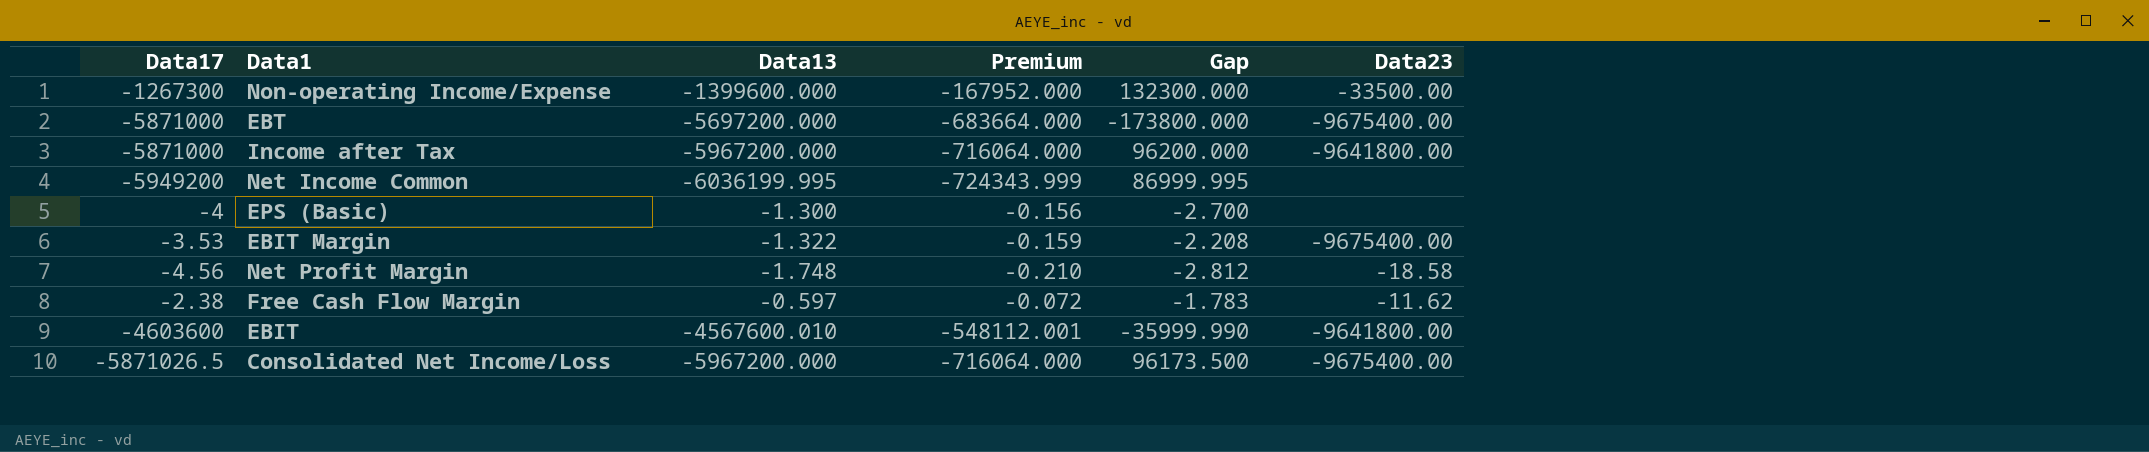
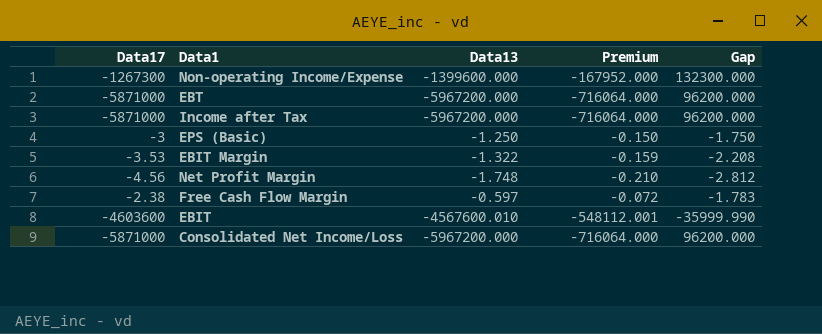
column Data23 | position: 6 -> none
row Net Income Common: -5949200 | -6036199.995 | -724343.999 | 86999.995 | none -> none
EBT | Data13: -5697200.000 -> -5967200.000
EBT | Premium: -683664.000 -> -716064.000
EBT | Gap: -173800.000 -> 96200.000
EPS (Basic) | Data17: -4 -> -3
EPS (Basic) | Data13: -1.300 -> -1.250
EPS (Basic) | Premium: -0.156 -> -0.150
EPS (Basic) | Gap: -2.700 -> -1.750
Consolidated Net Income/Loss | Data17: -5871026.5 -> -5871000
Consolidated Net Income/Loss | Gap: 96173.500 -> 96200.000

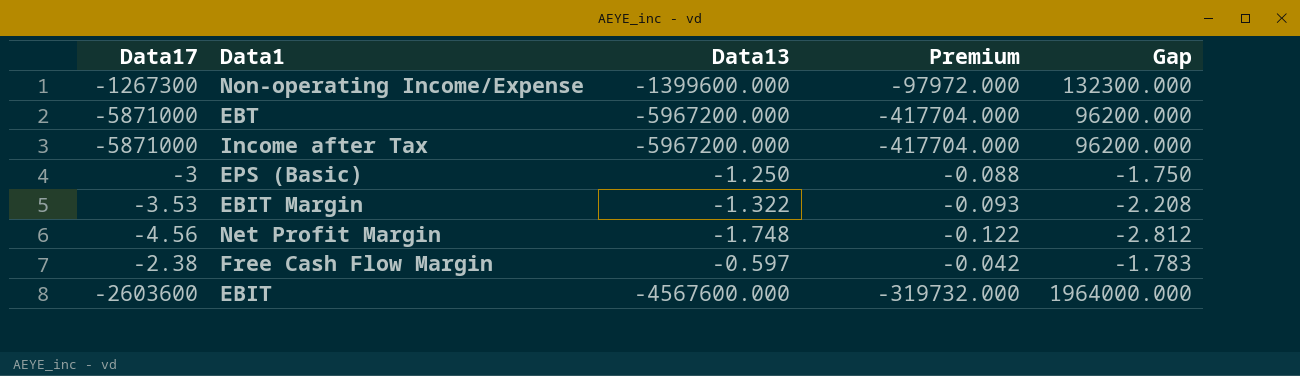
column Premium | formula: [Data13] * 0.12 -> [Data13] * 0.07
row Consolidated Net Income/Loss: -5871000 | -5967200.000 | -716064.000 | 96200.000 -> none
EBIT | Data17: -4603600 -> -2603600
EBIT | Data13: -4567600.010 -> -4567600.000
EBIT | Gap: -35999.990 -> 1964000.000

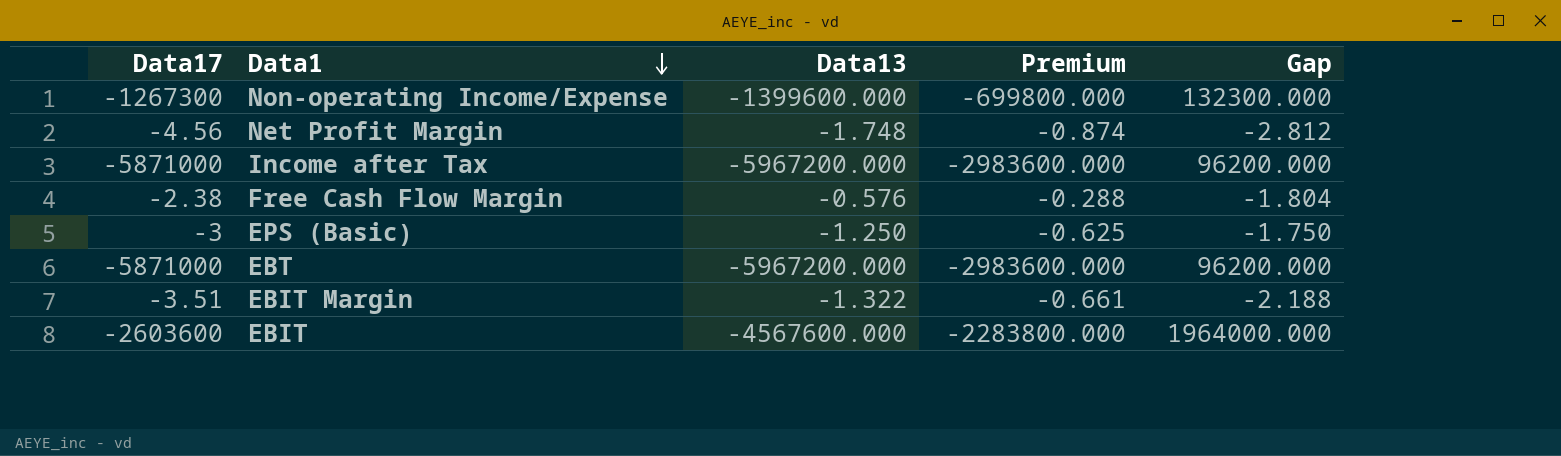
row order: none -> Data1 descending
column Premium | formula: [Data13] * 0.07 -> [Data13] * 0.5
Free Cash Flow Margin | Data13: -0.597 -> -0.576
Free Cash Flow Margin | Gap: -1.783 -> -1.804
EBIT Margin | Data17: -3.53 -> -3.51
EBIT Margin | Gap: -2.208 -> -2.188

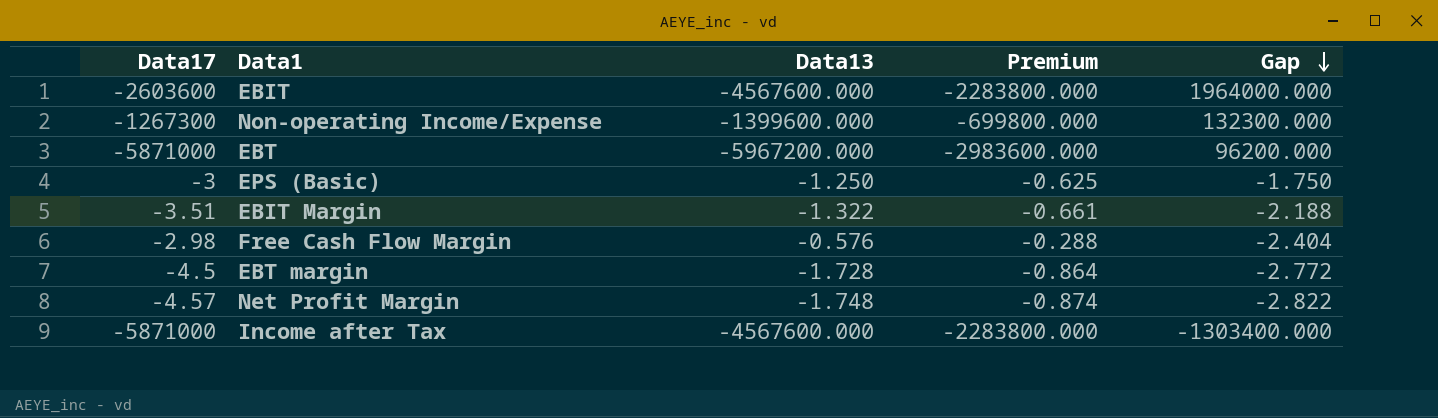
row order: Data1 descending -> Gap descending
Free Cash Flow Margin | Data17: -2.38 -> -2.98
Free Cash Flow Margin | Gap: -1.804 -> -2.404
row EBT margin: none -> -4.5 | -1.728 | -0.864 | -2.772
Net Profit Margin | Data17: -4.56 -> -4.57
Net Profit Margin | Gap: -2.812 -> -2.822
Income after Tax | Data13: -5967200.000 -> -4567600.000
Income after Tax | Premium: -2983600.000 -> -2283800.000
Income after Tax | Gap: 96200.000 -> -1303400.000

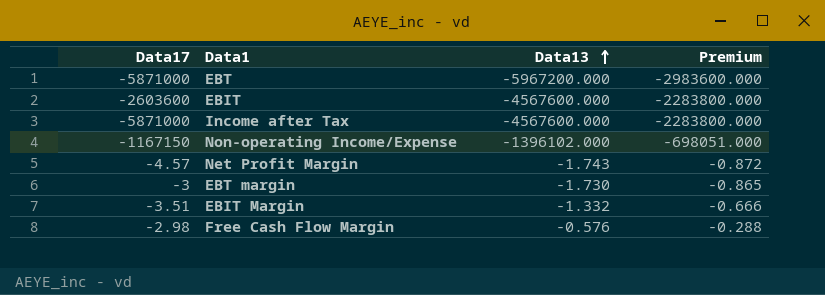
row order: Gap descending -> Data13 ascending
column Gap | formula: [Data17] - [Data13] -> none
row EPS (Basic): -3 | -1.250 | -0.625 | -1.750 -> none
Non-operating Income/Expense | Data17: -1267300 -> -1167150
Non-operating Income/Expense | Data13: -1399600.000 -> -1396102.000
Non-operating Income/Expense | Premium: -699800.000 -> -698051.000
Net Profit Margin | Data13: -1.748 -> -1.743
Net Profit Margin | Premium: -0.874 -> -0.872
EBT margin | Data17: -4.5 -> -3
EBT margin | Data13: -1.728 -> -1.730
EBT margin | Premium: -0.864 -> -0.865
EBIT Margin | Data13: -1.322 -> -1.332
EBIT Margin | Premium: -0.661 -> -0.666

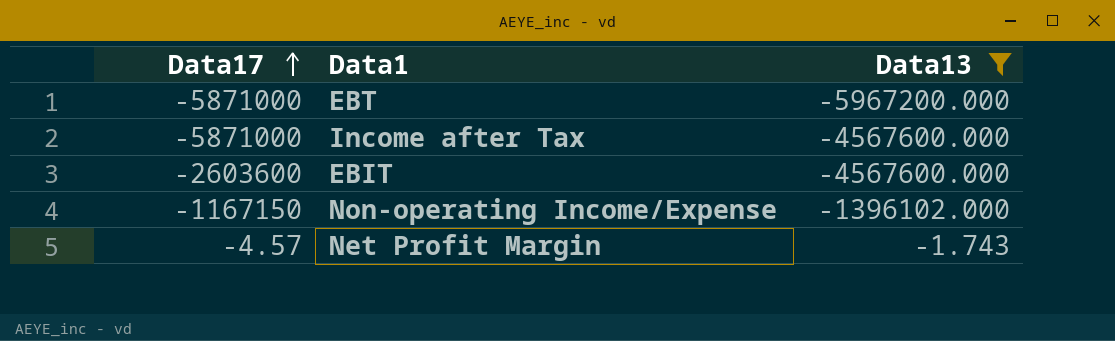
filter: none -> Data13 <= -1.743
row order: Data13 ascending -> Data17 ascending
column Premium | formula: [Data13] * 0.5 -> none

